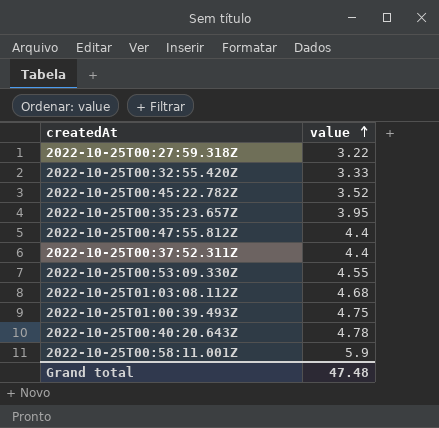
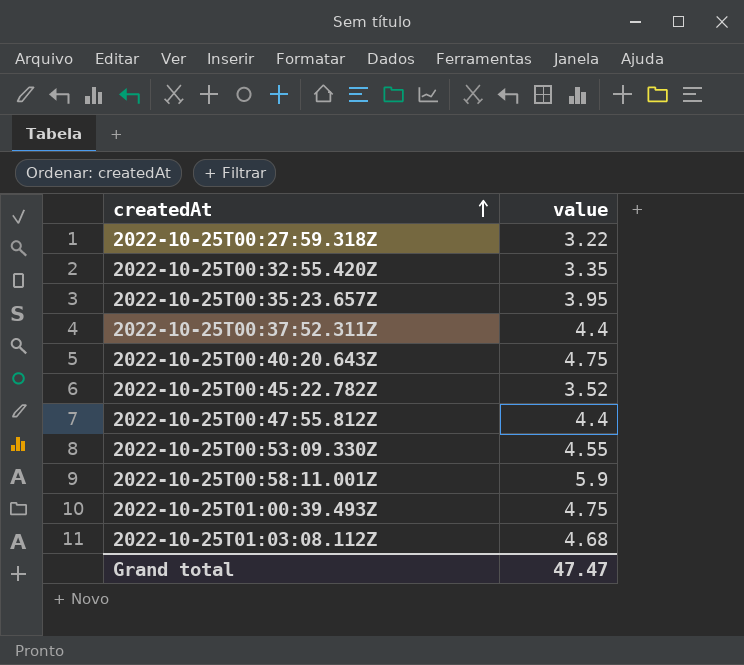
row order: value ascending -> createdAt ascending
2022-10-25T00:32:55.420Z | value: 3.33 -> 3.35
2022-10-25T00:40:20.643Z | value: 4.78 -> 4.75
Grand total | value: 47.48 -> 47.47

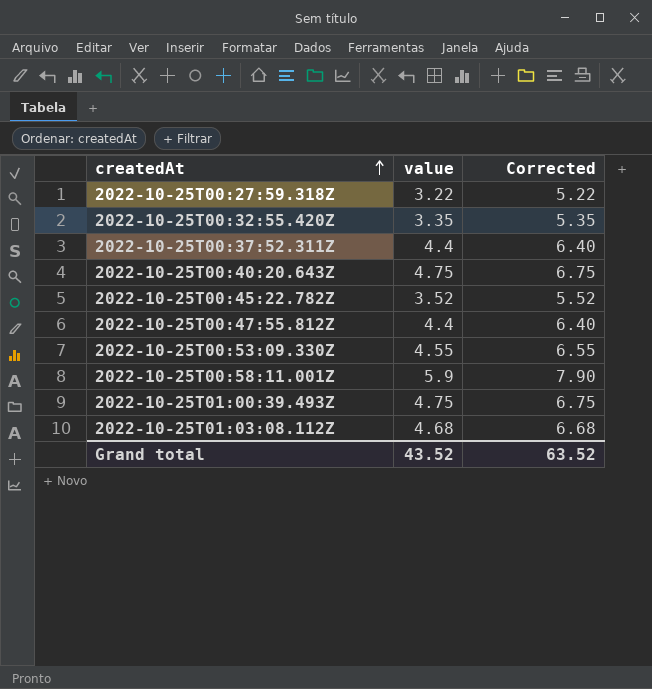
column Corrected | formula: none -> [value] + 2
row 2022-10-25T00:35:23.657Z: 3.95 -> none
Grand total | value: 47.47 -> 43.52

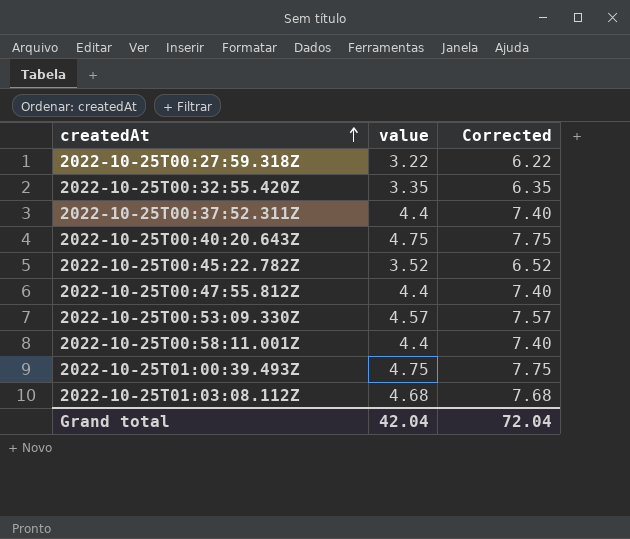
column Corrected | formula: [value] + 2 -> [value] + 3
2022-10-25T00:53:09.330Z | value: 4.55 -> 4.57
2022-10-25T00:58:11.001Z | value: 5.9 -> 4.4
Grand total | value: 43.52 -> 42.04
Grand total | Corrected: 63.52 -> 72.04

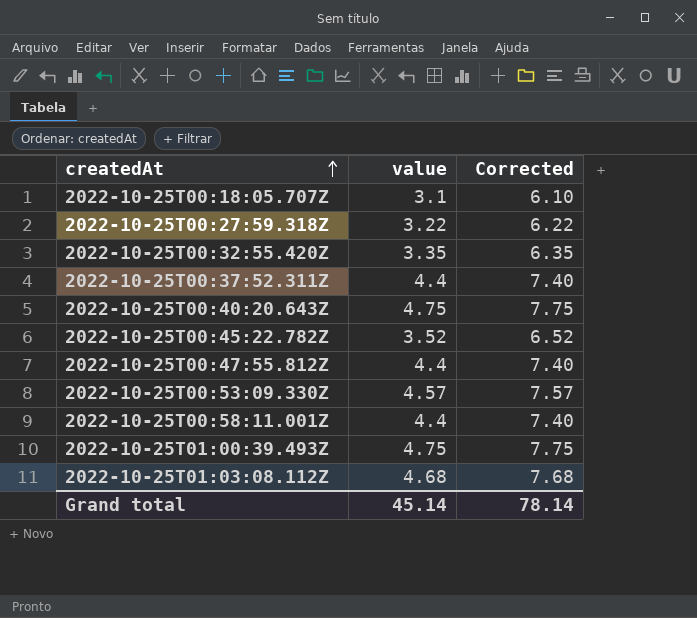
row 2022-10-25T00:18:05.707Z: none -> 3.1 | 6.10
Grand total | value: 42.04 -> 45.14
Grand total | Corrected: 72.04 -> 78.14

